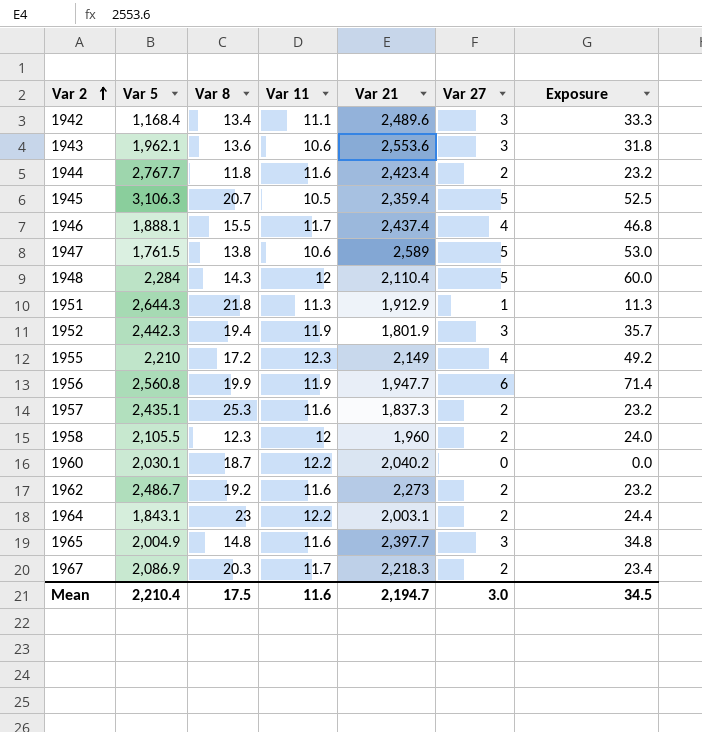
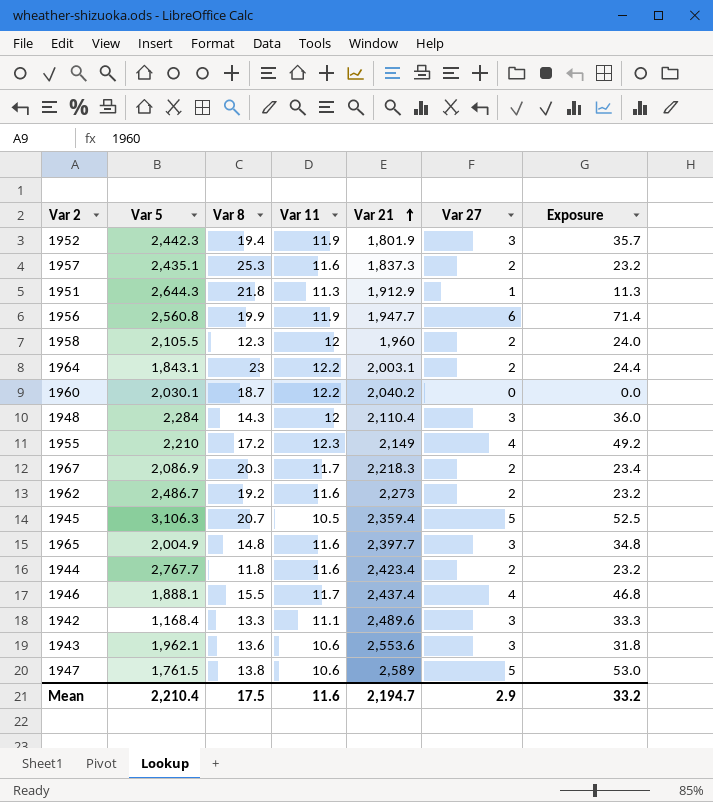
row order: Var 2 ascending -> Var 21 ascending
1948 | Var 27: 5 -> 3
1948 | Exposure: 60.0 -> 36.0
1942 | Var 8: 13.4 -> 13.3
Mean | Var 27: 3.0 -> 2.9
Mean | Exposure: 34.5 -> 33.2

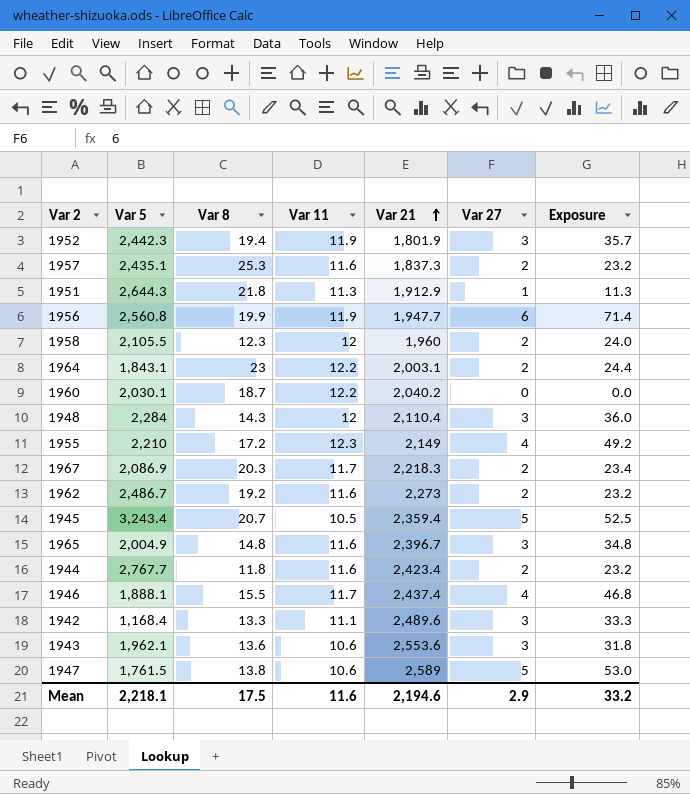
1945 | Var 5: 3,106.3 -> 3,243.4
1965 | Var 21: 2,397.7 -> 2,396.7
Mean | Var 5: 2,210.4 -> 2,218.1
Mean | Var 21: 2,194.7 -> 2,194.6

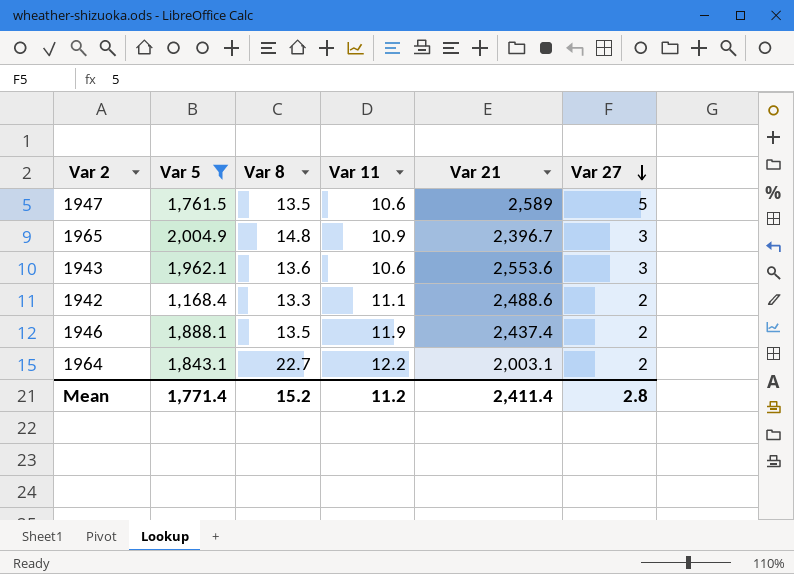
filter: none -> Var 5 <= 2,004.9
row order: Var 21 ascending -> Var 27 descending
column Exposure | formula: [Var 11] * [Var 27] -> none
1947 | Var 8: 13.8 -> 13.5
1965 | Var 11: 11.6 -> 10.9
1942 | Var 21: 2,489.6 -> 2,488.6
1942 | Var 27: 3 -> 2
1946 | Var 8: 15.5 -> 13.5
1946 | Var 11: 11.7 -> 11.9
1946 | Var 27: 4 -> 2
1964 | Var 8: 23 -> 22.7
Mean | Var 5: 2,218.1 -> 1,771.4
Mean | Var 8: 17.5 -> 15.2
Mean | Var 11: 11.6 -> 11.2
Mean | Var 21: 2,194.6 -> 2,411.4
Mean | Var 27: 2.9 -> 2.8

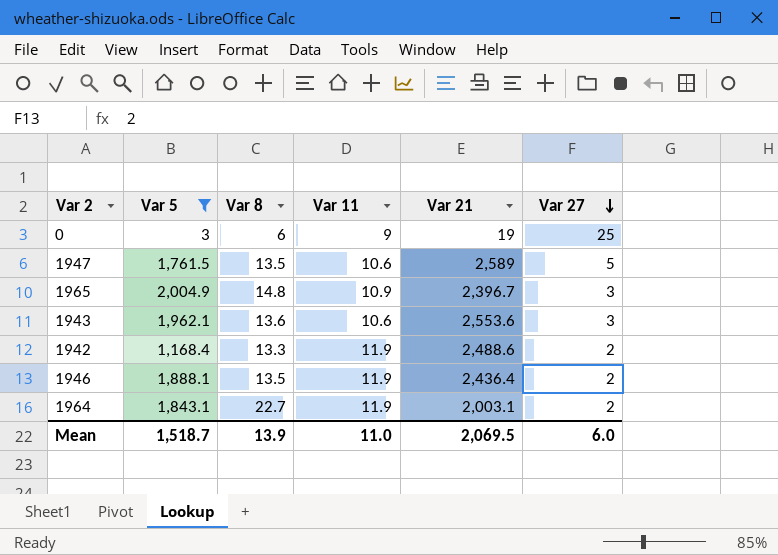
row 0: none -> 3 | 6 | 9 | 19 | 25
1942 | Var 11: 11.1 -> 11.9
1946 | Var 21: 2,437.4 -> 2,436.4
1964 | Var 11: 12.2 -> 11.9
Mean | Var 5: 1,771.4 -> 1,518.7
Mean | Var 8: 15.2 -> 13.9
Mean | Var 11: 11.2 -> 11.0
Mean | Var 21: 2,411.4 -> 2,069.5
Mean | Var 27: 2.8 -> 6.0

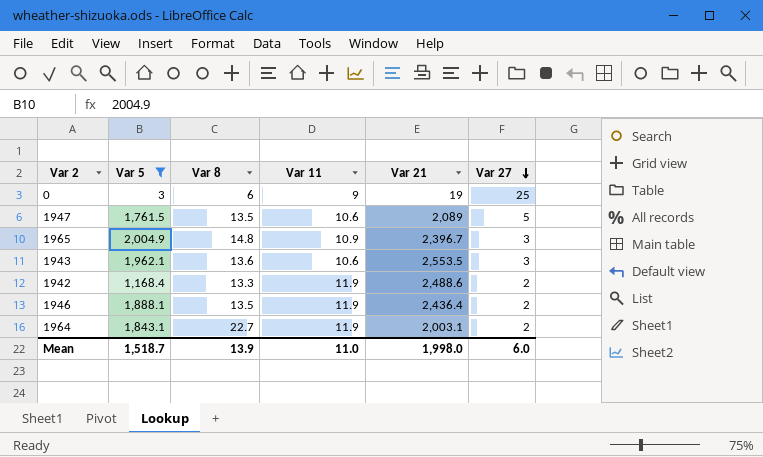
1947 | Var 21: 2,589 -> 2,089
1943 | Var 21: 2,553.6 -> 2,553.5
Mean | Var 21: 2,069.5 -> 1,998.0

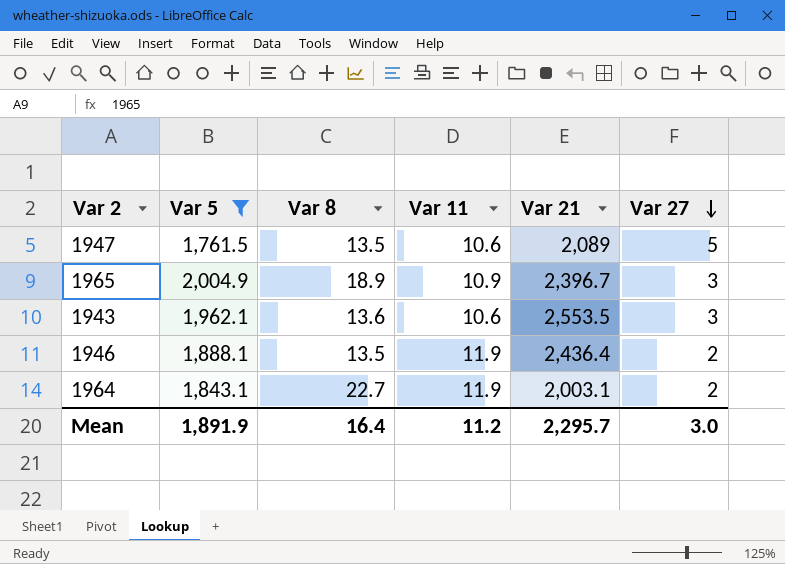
row 0: 3 | 6 | 9 | 19 | 25 -> none
row 1942: 1,168.4 | 13.3 | 11.9 | 2,488.6 | 2 -> none
1965 | Var 8: 14.8 -> 18.9
Mean | Var 5: 1,518.7 -> 1,891.9
Mean | Var 8: 13.9 -> 16.4
Mean | Var 11: 11.0 -> 11.2
Mean | Var 21: 1,998.0 -> 2,295.7
Mean | Var 27: 6.0 -> 3.0

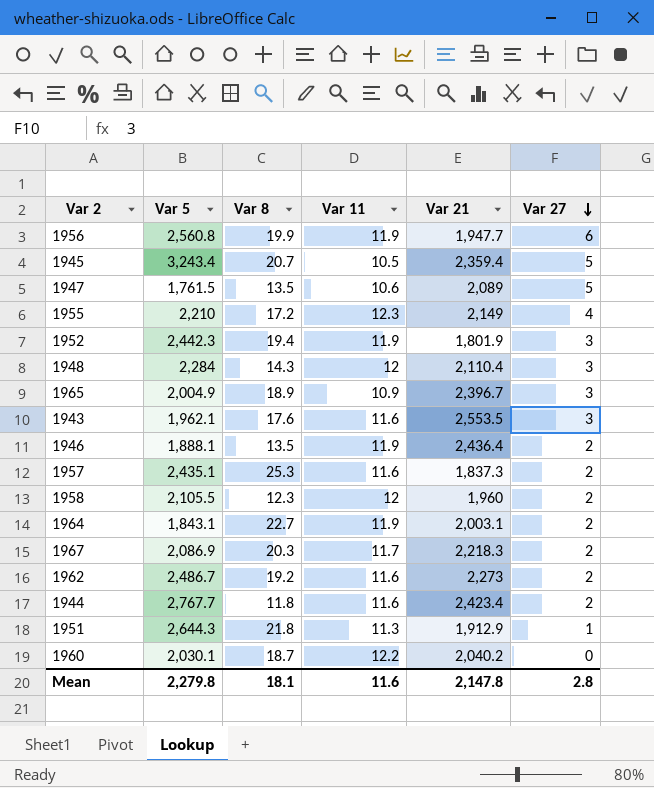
filter: Var 5 <= 2,004.9 -> none
1943 | Var 8: 13.6 -> 17.6
1943 | Var 11: 10.6 -> 11.6
Mean | Var 5: 1,891.9 -> 2,279.8
Mean | Var 8: 16.4 -> 18.1
Mean | Var 11: 11.2 -> 11.6
Mean | Var 21: 2,295.7 -> 2,147.8
Mean | Var 27: 3.0 -> 2.8

